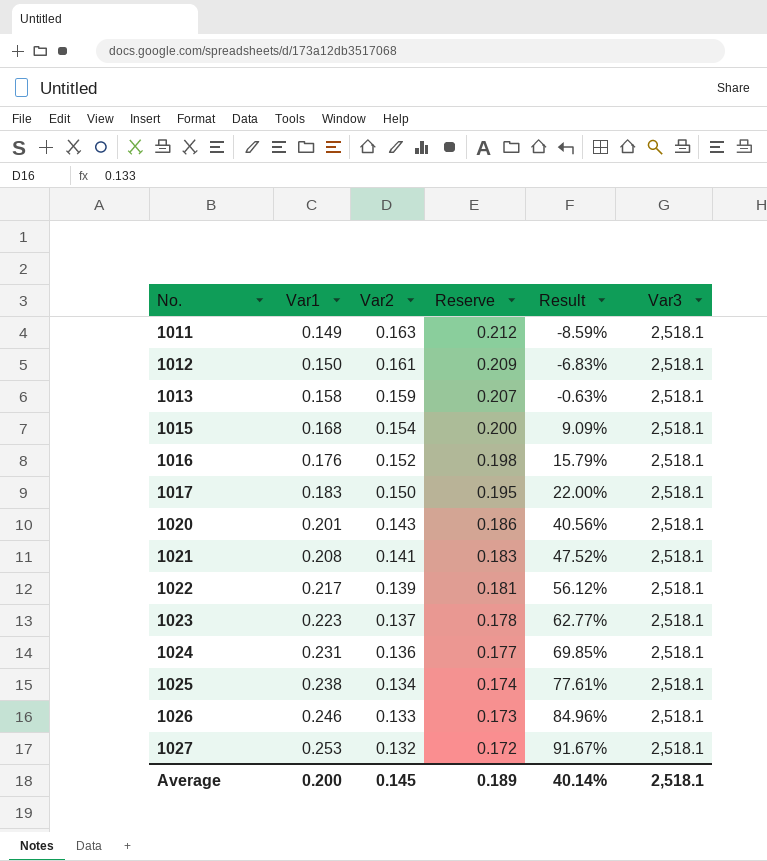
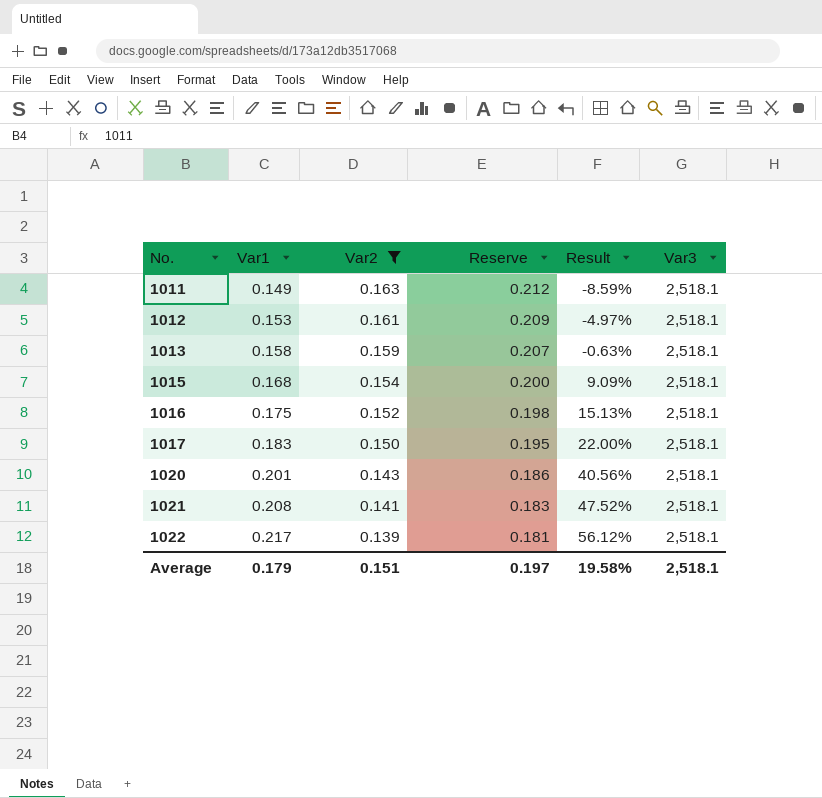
filter: none -> Var2 >= 0.139
1012 | Var1: 0.150 -> 0.153
1012 | Result: -6.83% -> -4.97%
1016 | Var1: 0.176 -> 0.175
1016 | Result: 15.79% -> 15.13%
Average | Var1: 0.200 -> 0.179
Average | Var2: 0.145 -> 0.151
Average | Reserve: 0.189 -> 0.197
Average | Result: 40.14% -> 19.58%

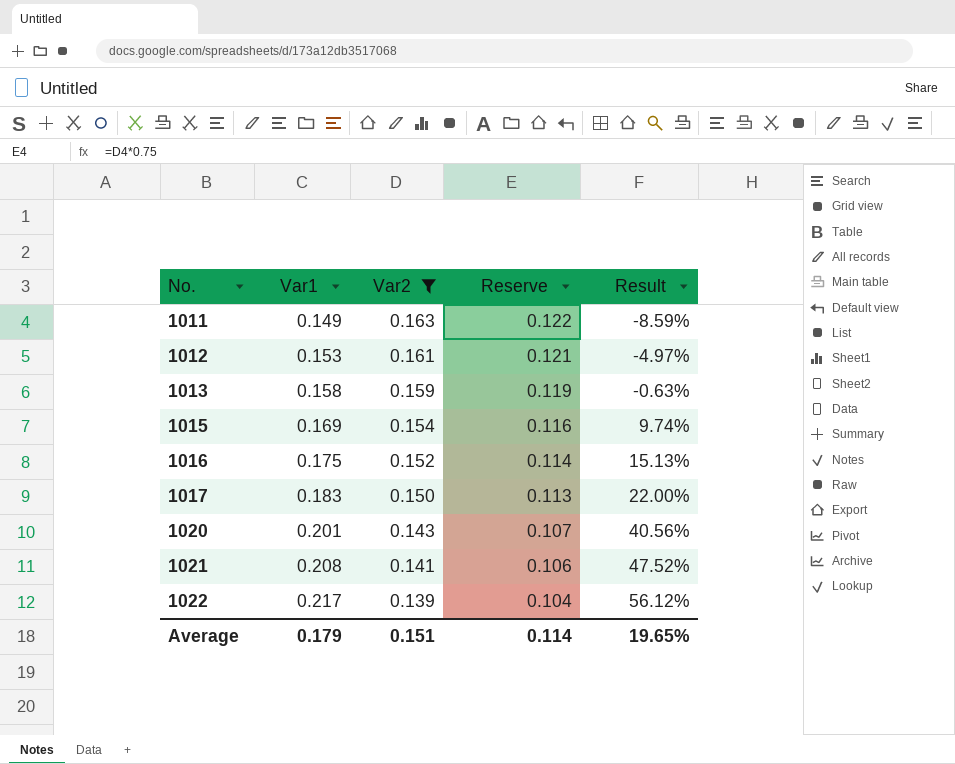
column Var3 | position: 6 -> none
column Reserve | formula: [Var2] * 1.3 -> [Var2] * 0.75
1015 | Var1: 0.168 -> 0.169
1015 | Result: 9.09% -> 9.74%
Average | Reserve: 0.197 -> 0.114
Average | Result: 19.58% -> 19.65%

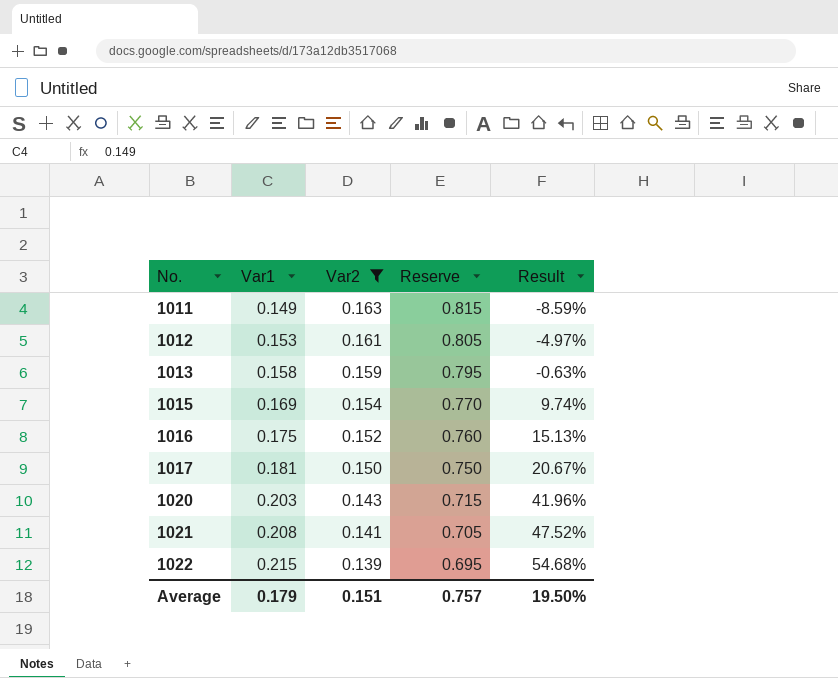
column Reserve | formula: [Var2] * 0.75 -> [Var2] * 5
1017 | Var1: 0.183 -> 0.181
1017 | Result: 22.00% -> 20.67%
1020 | Var1: 0.201 -> 0.203
1020 | Result: 40.56% -> 41.96%
1022 | Var1: 0.217 -> 0.215
1022 | Result: 56.12% -> 54.68%
Average | Reserve: 0.114 -> 0.757
Average | Result: 19.65% -> 19.50%

